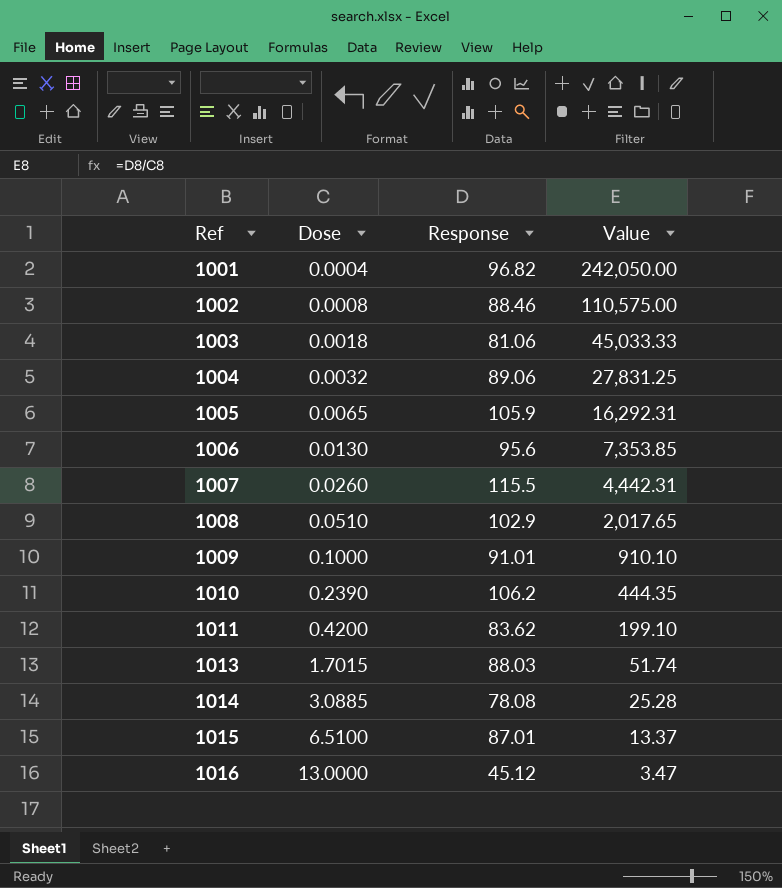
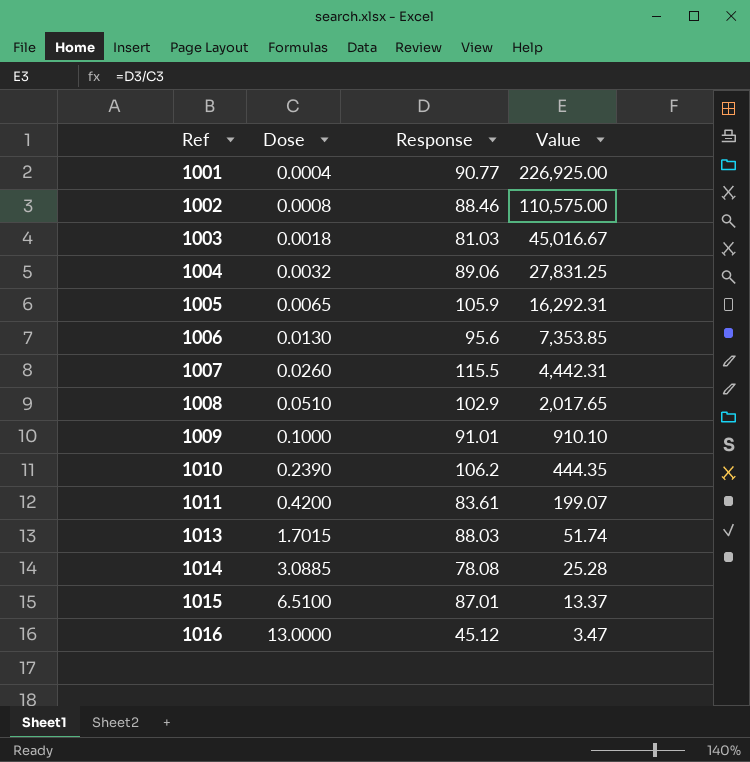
1001 | Response: 96.82 -> 90.77
1001 | Value: 242,050.00 -> 226,925.00
1003 | Response: 81.06 -> 81.03
1003 | Value: 45,033.33 -> 45,016.67
1011 | Response: 83.62 -> 83.61
1011 | Value: 199.10 -> 199.07

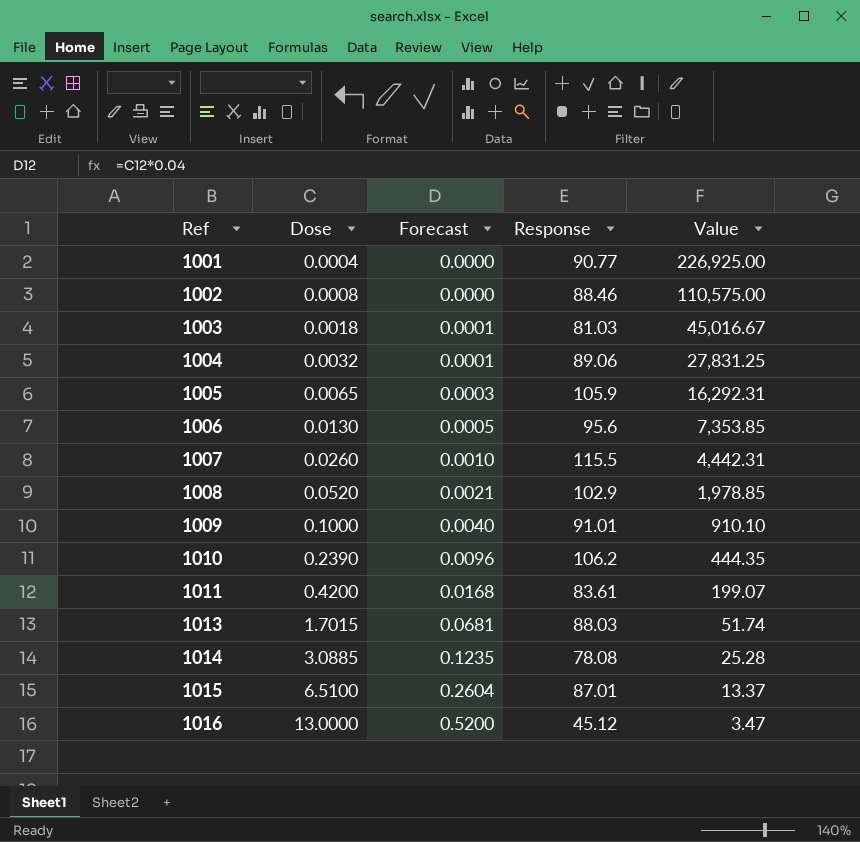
column Forecast | formula: none -> [Dose] * 0.04
1008 | Dose: 0.0510 -> 0.0520
1008 | Value: 2,017.65 -> 1,978.85

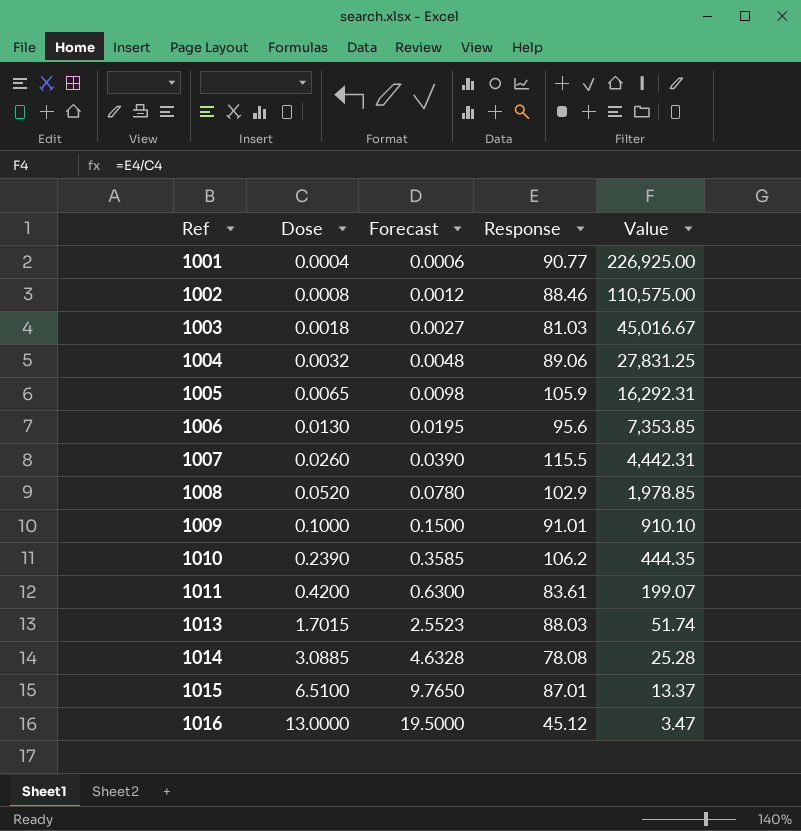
column Forecast | formula: [Dose] * 0.04 -> [Dose] * 1.5

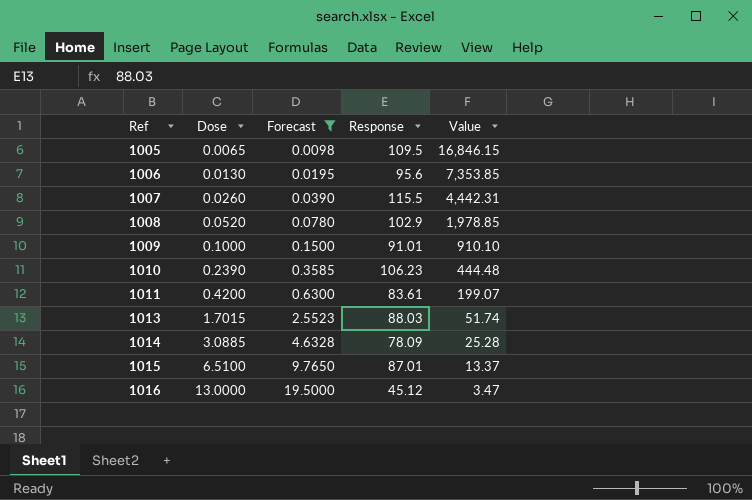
filter: none -> Forecast >= 0.0098
1005 | Response: 105.9 -> 109.5
1005 | Value: 16,292.31 -> 16,846.15
1010 | Response: 106.2 -> 106.23
1010 | Value: 444.35 -> 444.48
1014 | Response: 78.08 -> 78.09

